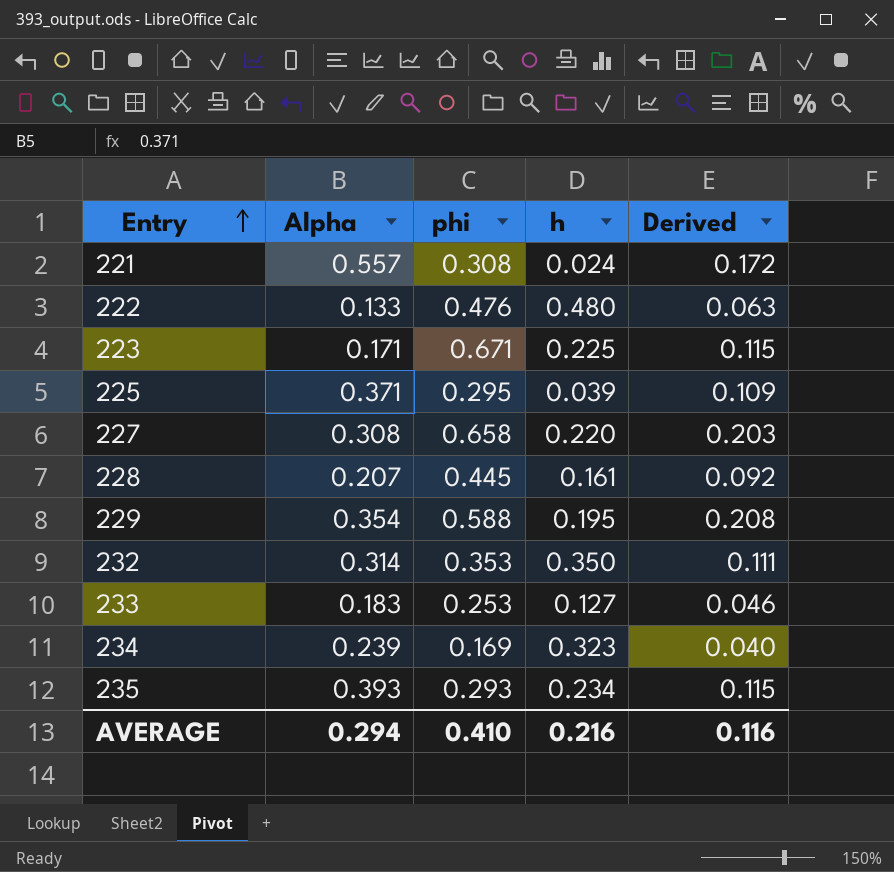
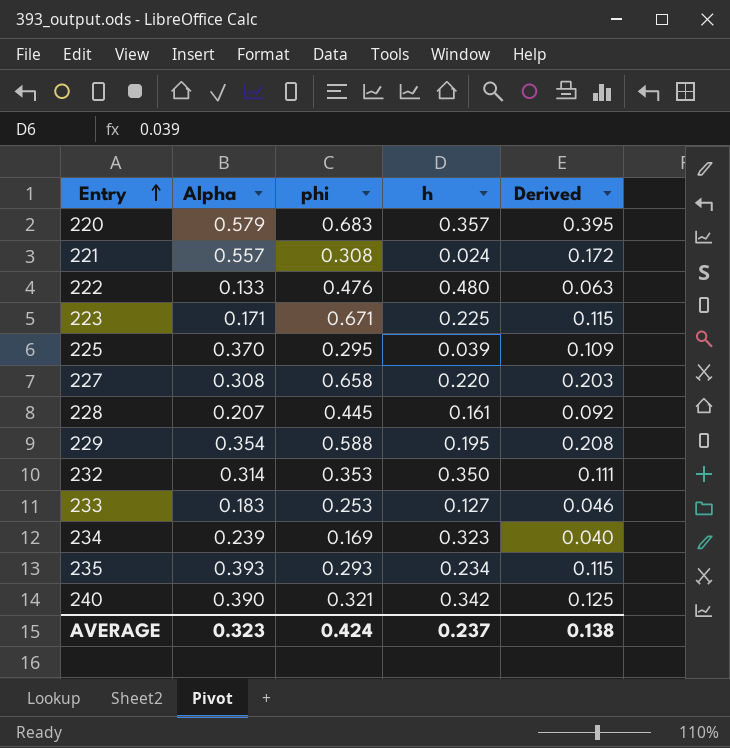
row 220: none -> 0.579 | 0.683 | 0.357 | 0.395
225 | Alpha: 0.371 -> 0.370
row 240: none -> 0.390 | 0.321 | 0.342 | 0.125
AVERAGE | Alpha: 0.294 -> 0.323
AVERAGE | phi: 0.410 -> 0.424
AVERAGE | h: 0.216 -> 0.237
AVERAGE | Derived: 0.116 -> 0.138

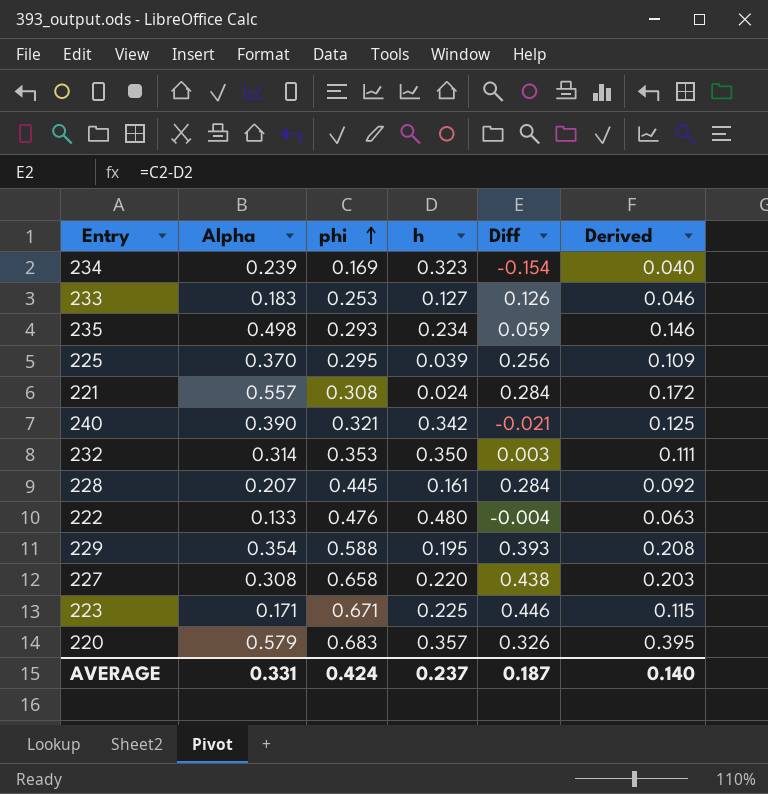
row order: Entry ascending -> phi ascending
column Diff | formula: none -> [phi] - [h]
235 | Alpha: 0.393 -> 0.498
235 | Derived: 0.115 -> 0.146
AVERAGE | Alpha: 0.323 -> 0.331
AVERAGE | Derived: 0.138 -> 0.140

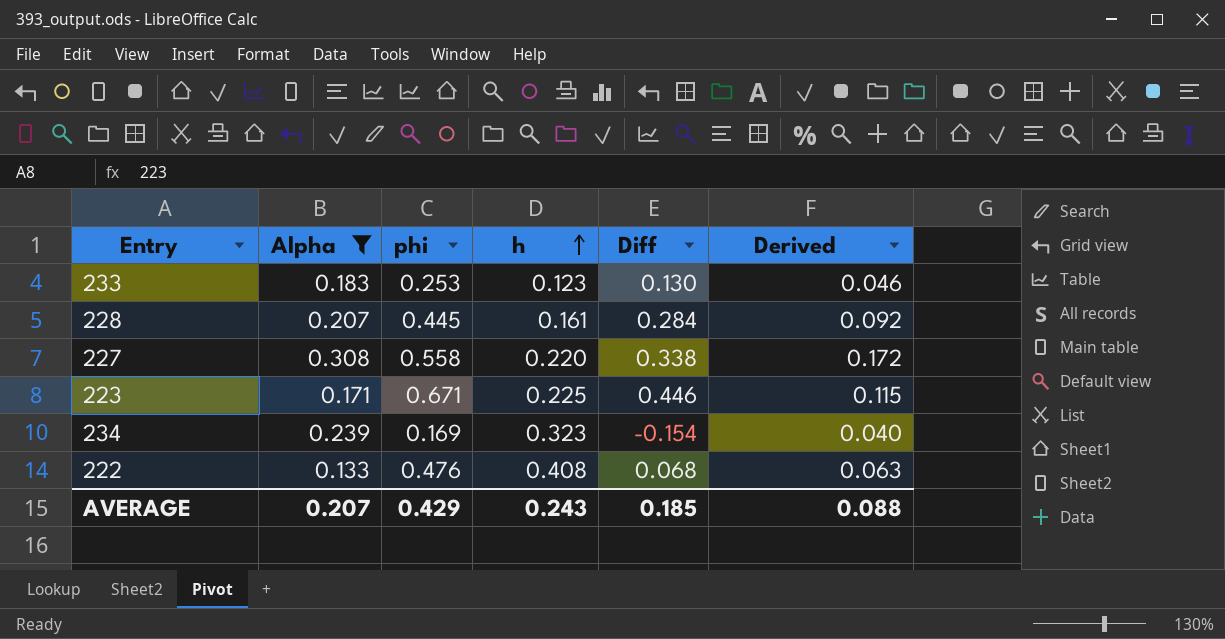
filter: none -> Alpha <= 0.308
row order: phi ascending -> h ascending
233 | h: 0.127 -> 0.123
233 | Diff: 0.126 -> 0.130
227 | phi: 0.658 -> 0.558
227 | Diff: 0.438 -> 0.338
227 | Derived: 0.203 -> 0.172
222 | h: 0.480 -> 0.408
222 | Diff: -0.004 -> 0.068
AVERAGE | Alpha: 0.331 -> 0.207
AVERAGE | phi: 0.424 -> 0.429
AVERAGE | h: 0.237 -> 0.243
AVERAGE | Diff: 0.187 -> 0.185
AVERAGE | Derived: 0.140 -> 0.088

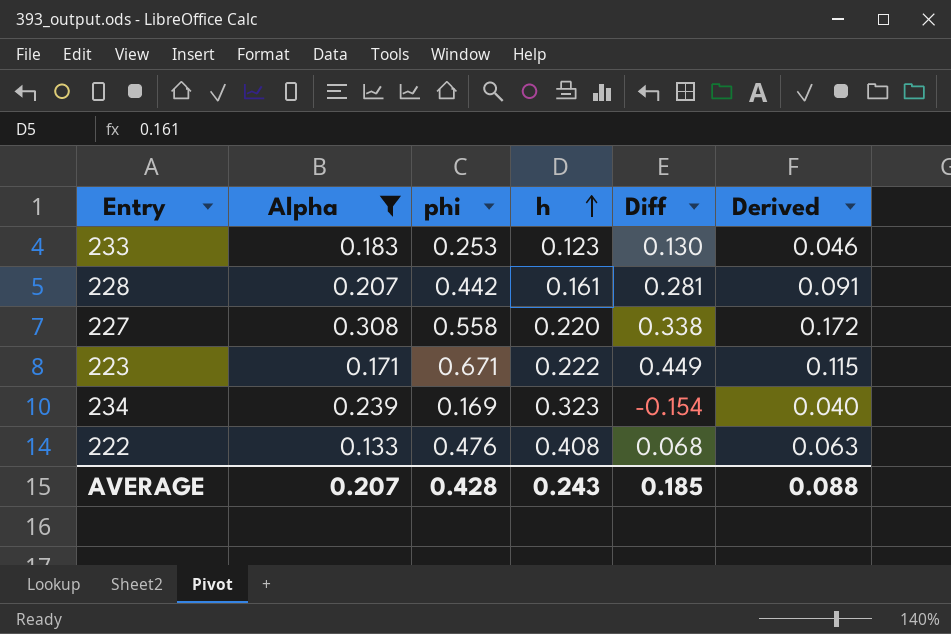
228 | phi: 0.445 -> 0.442
228 | Diff: 0.284 -> 0.281
228 | Derived: 0.092 -> 0.091
223 | h: 0.225 -> 0.222
223 | Diff: 0.446 -> 0.449
AVERAGE | phi: 0.429 -> 0.428

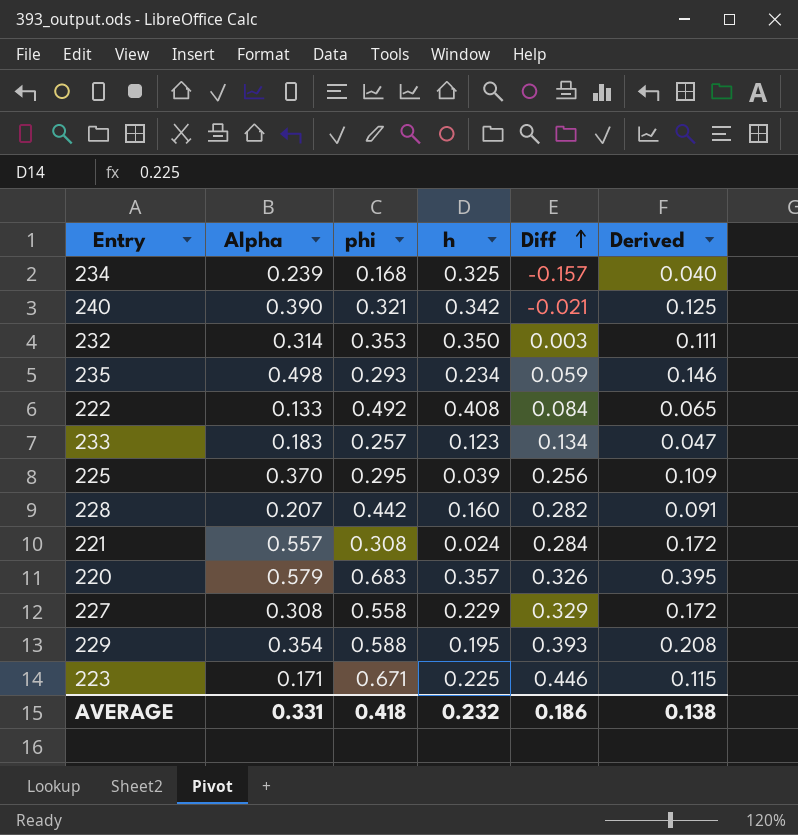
filter: Alpha <= 0.308 -> none
row order: h ascending -> Diff ascending
234 | phi: 0.169 -> 0.168
234 | h: 0.323 -> 0.325
234 | Diff: -0.154 -> -0.157
222 | phi: 0.476 -> 0.492
222 | Diff: 0.068 -> 0.084
222 | Derived: 0.063 -> 0.065
233 | phi: 0.253 -> 0.257
233 | Diff: 0.130 -> 0.134
233 | Derived: 0.046 -> 0.047
228 | h: 0.161 -> 0.160
228 | Diff: 0.281 -> 0.282
227 | h: 0.220 -> 0.229
227 | Diff: 0.338 -> 0.329
223 | h: 0.222 -> 0.225
223 | Diff: 0.449 -> 0.446
AVERAGE | Alpha: 0.207 -> 0.331
AVERAGE | phi: 0.428 -> 0.418
AVERAGE | h: 0.243 -> 0.232
AVERAGE | Diff: 0.185 -> 0.186
AVERAGE | Derived: 0.088 -> 0.138

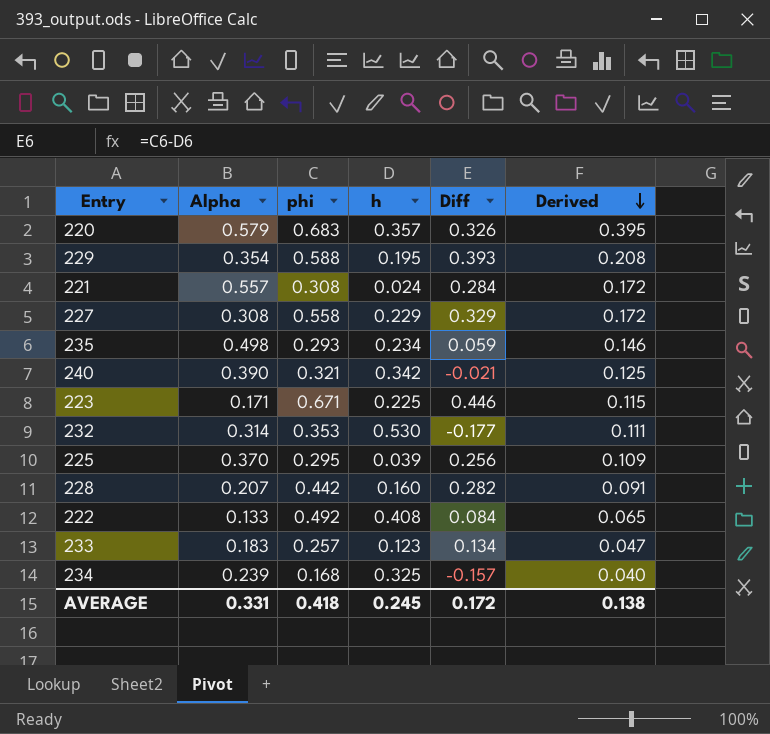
row order: Diff ascending -> Derived descending
232 | h: 0.350 -> 0.530
232 | Diff: 0.003 -> -0.177
AVERAGE | h: 0.232 -> 0.245
AVERAGE | Diff: 0.186 -> 0.172

